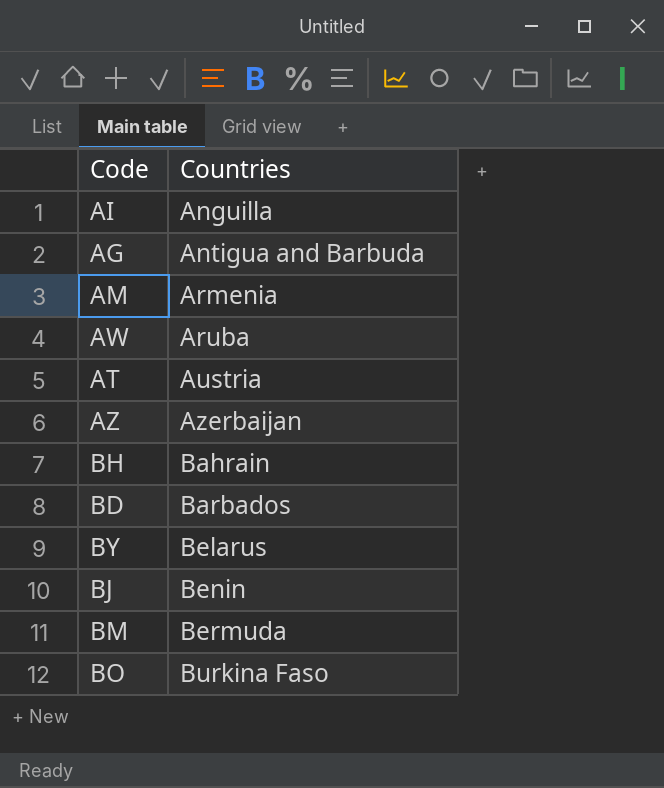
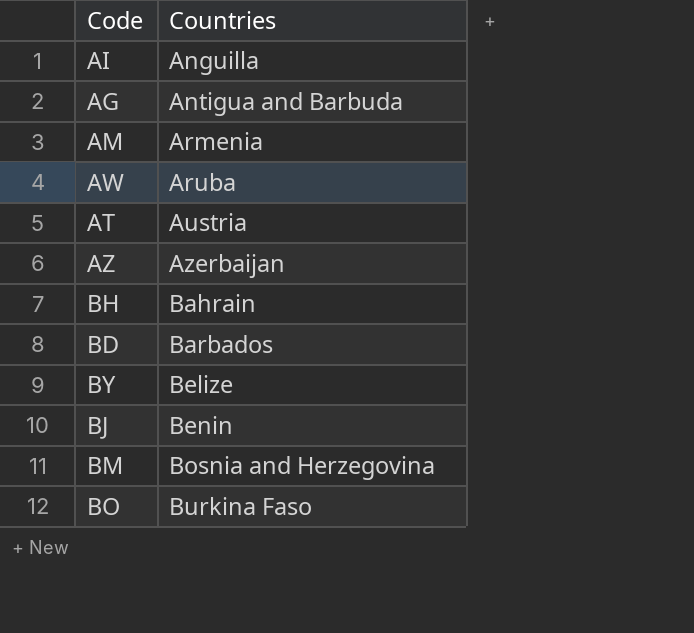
BY | Countries: Belarus -> Belize
BM | Countries: Bermuda -> Bosnia and Herzegovina

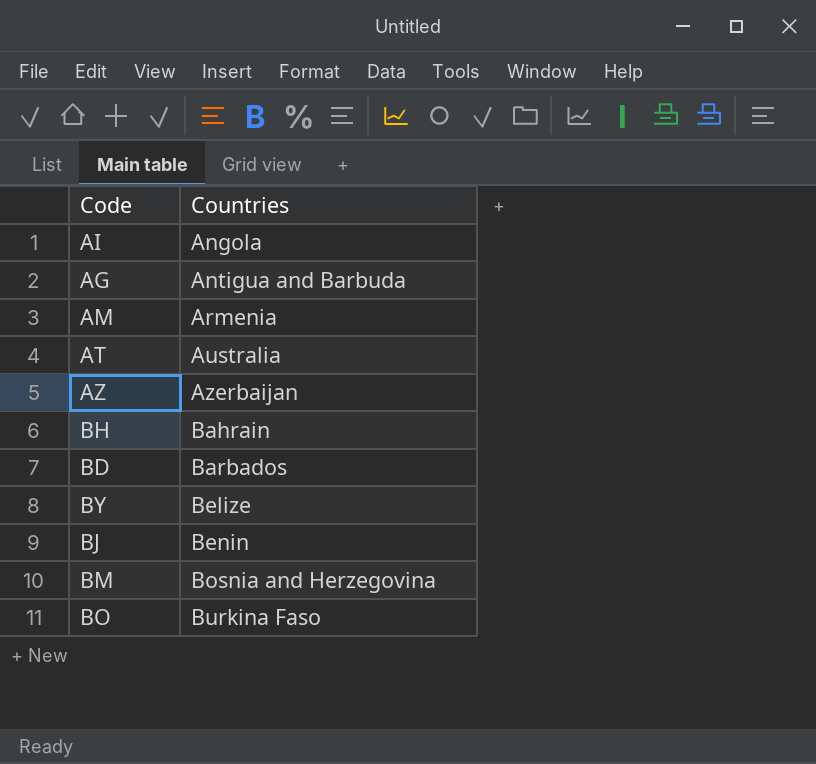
row AW: Aruba -> none
AI | Countries: Anguilla -> Angola
AT | Countries: Austria -> Australia

